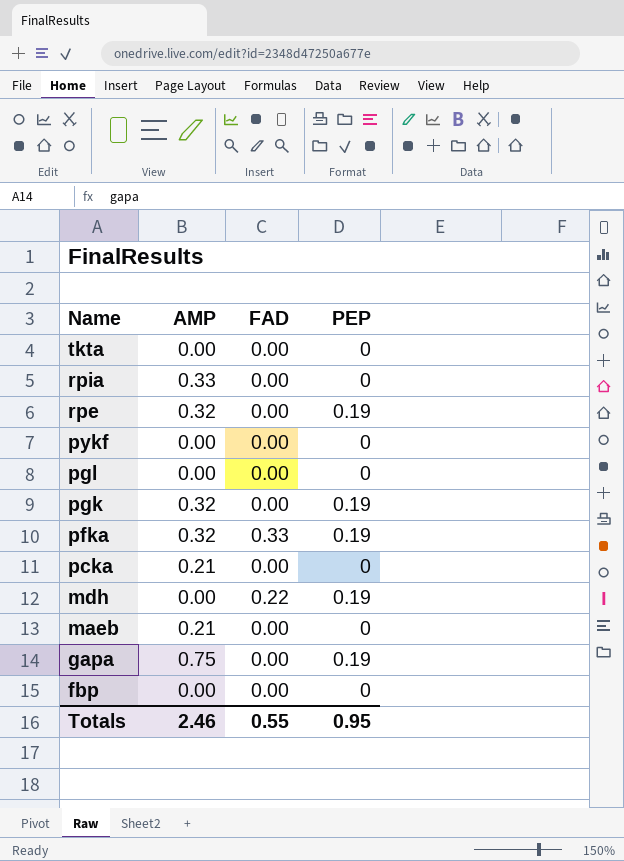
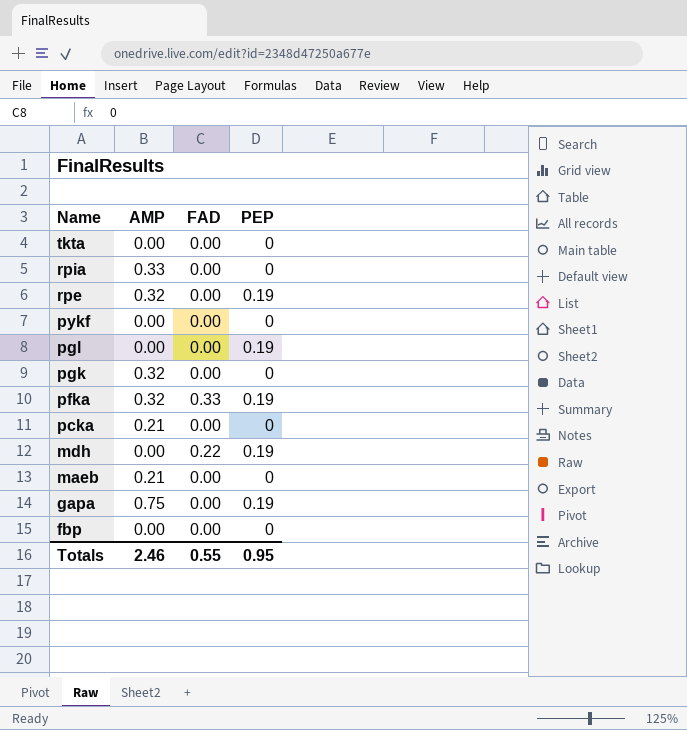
pgl | PEP: 0 -> 0.19
pgk | PEP: 0.19 -> 0

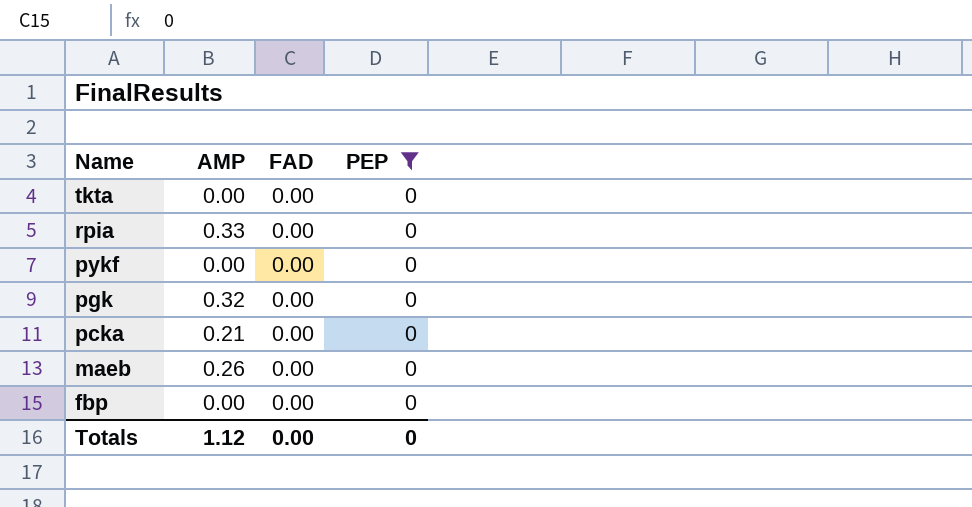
filter: none -> PEP = 0
maeb | AMP: 0.21 -> 0.26
Totals | AMP: 2.46 -> 1.12
Totals | FAD: 0.55 -> 0.00
Totals | PEP: 0.95 -> 0

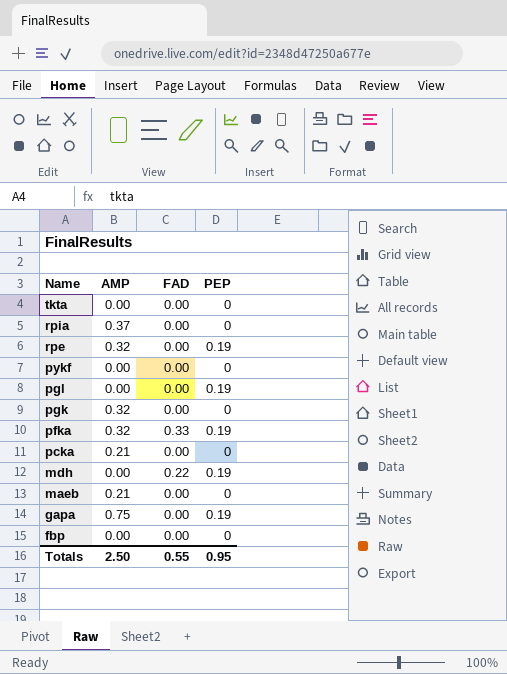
filter: PEP = 0 -> none
rpia | AMP: 0.33 -> 0.37
maeb | AMP: 0.26 -> 0.21
Totals | AMP: 1.12 -> 2.50
Totals | FAD: 0.00 -> 0.55
Totals | PEP: 0 -> 0.95

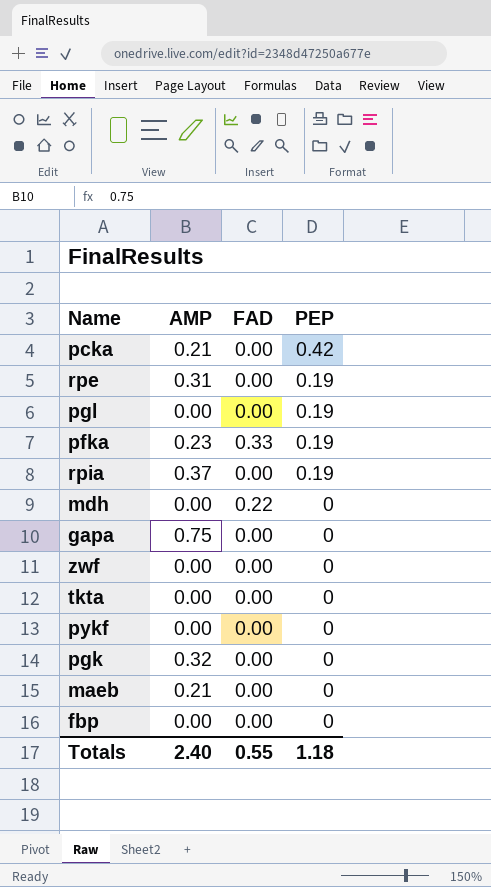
row order: Name descending -> PEP descending
pcka | PEP: 0 -> 0.42
rpe | AMP: 0.32 -> 0.31
pfka | AMP: 0.32 -> 0.23
rpia | PEP: 0 -> 0.19
mdh | PEP: 0.19 -> 0
gapa | PEP: 0.19 -> 0
row zwf: none -> 0.00 | 0.00 | 0
Totals | AMP: 2.50 -> 2.40
Totals | PEP: 0.95 -> 1.18

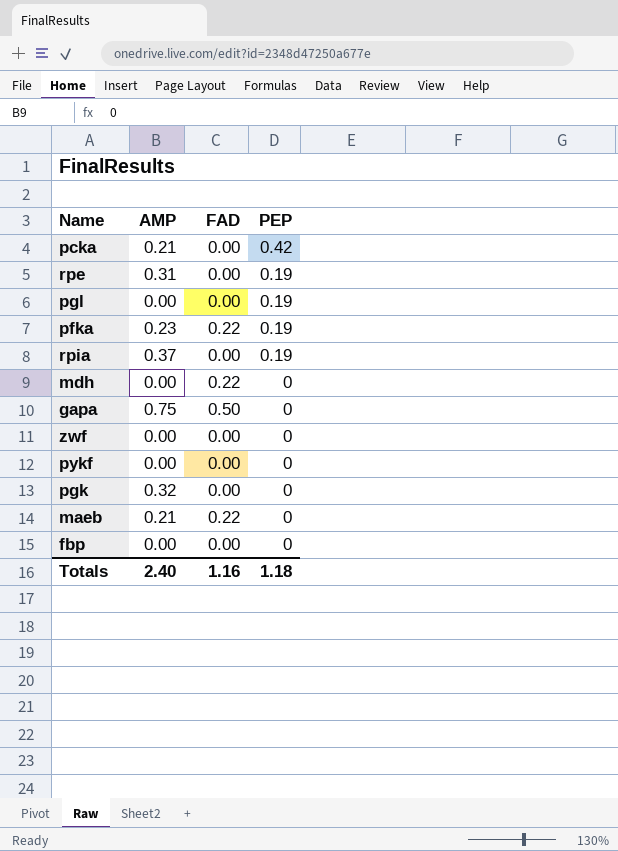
row tkta: 0.00 | 0.00 | 0 -> none
pfka | FAD: 0.33 -> 0.22
gapa | FAD: 0.00 -> 0.50
maeb | FAD: 0.00 -> 0.22
Totals | FAD: 0.55 -> 1.16

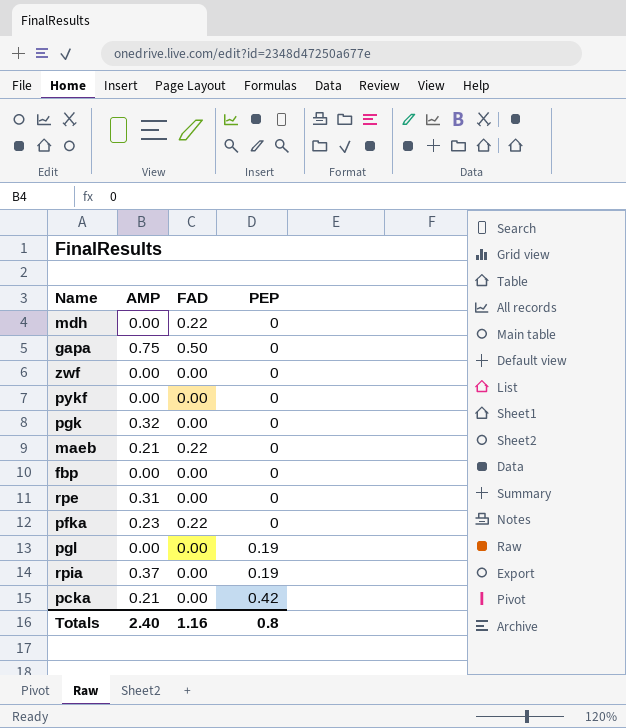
row order: PEP descending -> PEP ascending
rpe | PEP: 0.19 -> 0
pfka | PEP: 0.19 -> 0
Totals | PEP: 1.18 -> 0.8

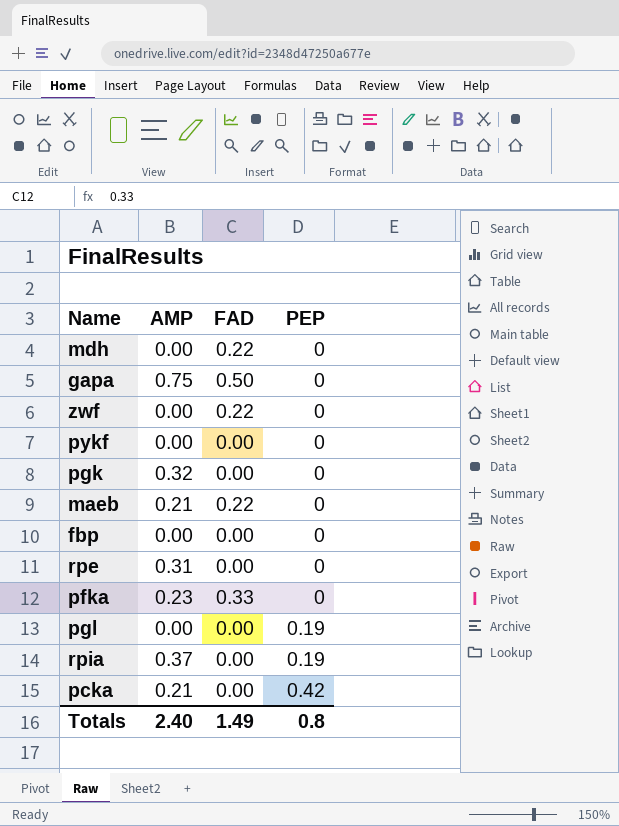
zwf | FAD: 0.00 -> 0.22
pfka | FAD: 0.22 -> 0.33
Totals | FAD: 1.16 -> 1.49

